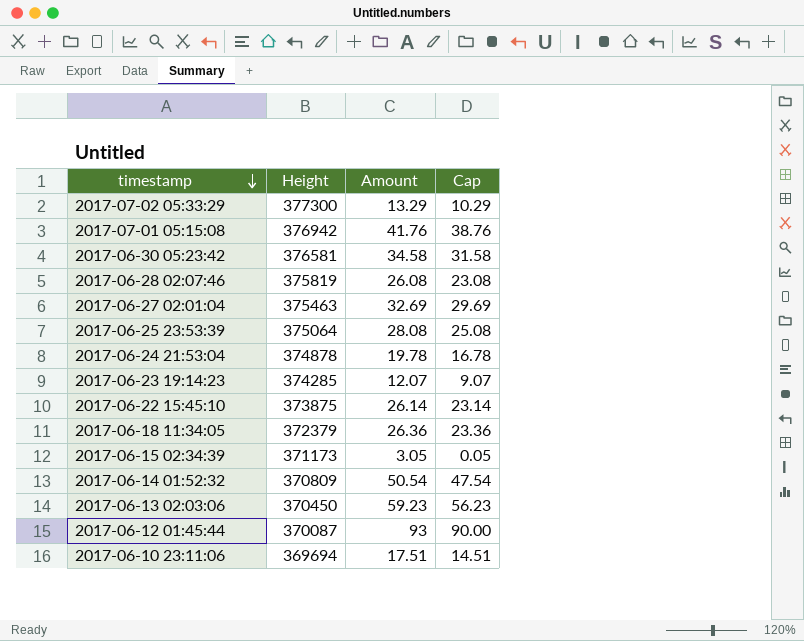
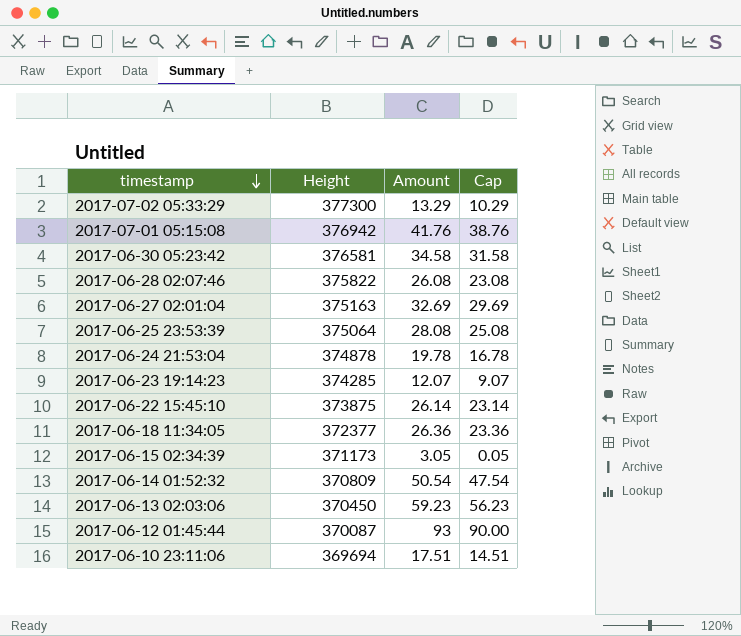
2017-06-28 02:07:46 | Height: 375819 -> 375822
2017-06-27 02:01:04 | Height: 375463 -> 375163
2017-06-18 11:34:05 | Height: 372379 -> 372377

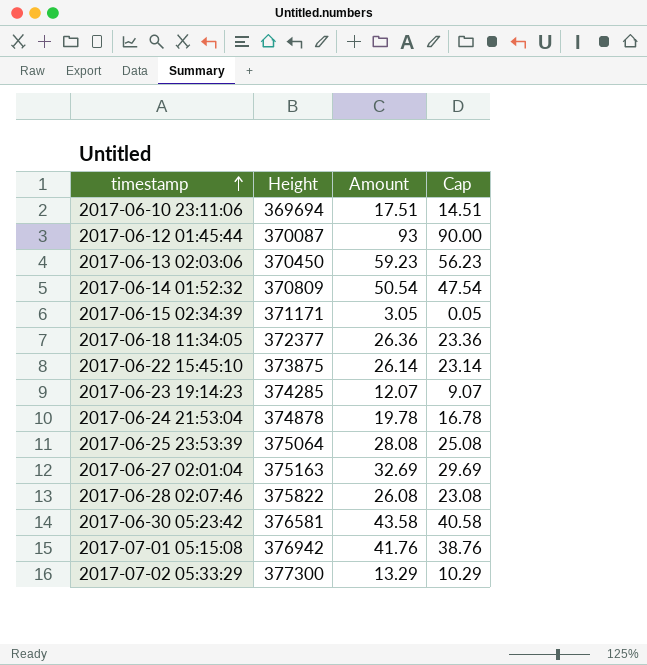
row order: timestamp descending -> timestamp ascending
2017-06-15 02:34:39 | Height: 371173 -> 371171
2017-06-30 05:23:42 | Amount: 34.58 -> 43.58
2017-06-30 05:23:42 | Cap: 31.58 -> 40.58

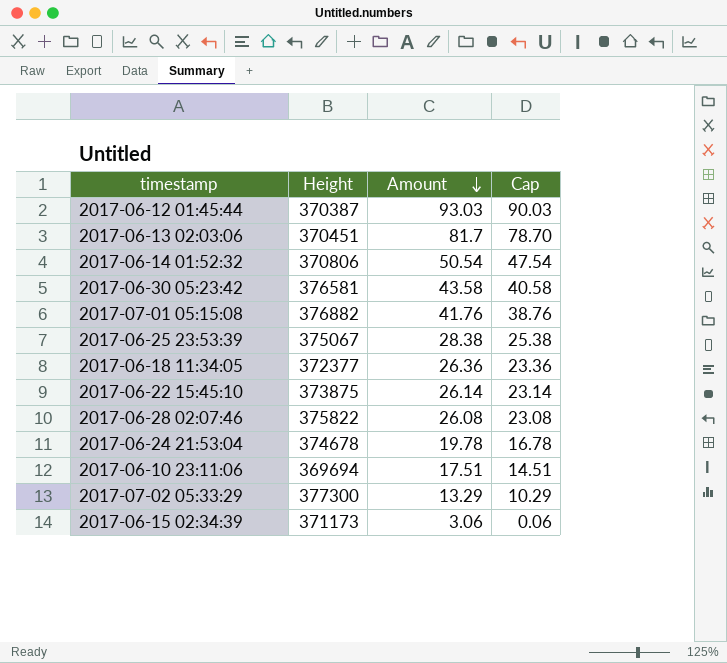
row order: timestamp ascending -> Amount descending
row 2017-06-23 19:14:23: 374285 | 12.07 | 9.07 -> none
row 2017-06-27 02:01:04: 375163 | 32.69 | 29.69 -> none
2017-06-12 01:45:44 | Height: 370087 -> 370387
2017-06-12 01:45:44 | Amount: 93 -> 93.03
2017-06-12 01:45:44 | Cap: 90.00 -> 90.03
2017-06-13 02:03:06 | Height: 370450 -> 370451
2017-06-13 02:03:06 | Amount: 59.23 -> 81.7
2017-06-13 02:03:06 | Cap: 56.23 -> 78.70
2017-06-14 01:52:32 | Height: 370809 -> 370806
2017-07-01 05:15:08 | Height: 376942 -> 376882
2017-06-25 23:53:39 | Height: 375064 -> 375067
2017-06-25 23:53:39 | Amount: 28.08 -> 28.38
2017-06-25 23:53:39 | Cap: 25.08 -> 25.38
2017-06-24 21:53:04 | Height: 374878 -> 374678
2017-06-15 02:34:39 | Height: 371171 -> 371173
2017-06-15 02:34:39 | Amount: 3.05 -> 3.06
2017-06-15 02:34:39 | Cap: 0.05 -> 0.06

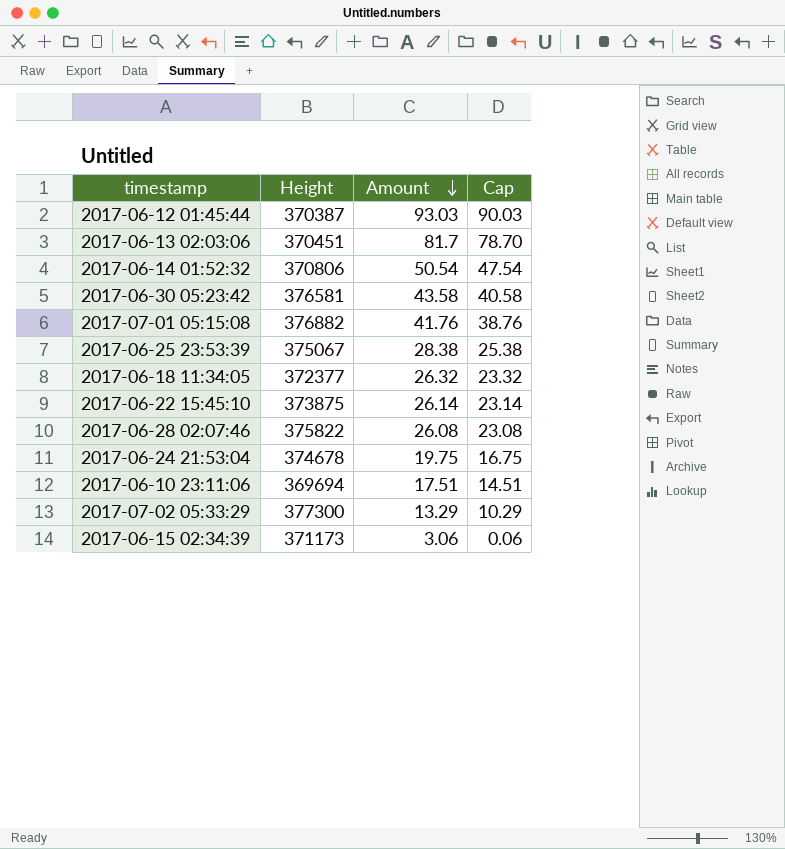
2017-06-18 11:34:05 | Amount: 26.36 -> 26.32
2017-06-18 11:34:05 | Cap: 23.36 -> 23.32
2017-06-24 21:53:04 | Amount: 19.78 -> 19.75
2017-06-24 21:53:04 | Cap: 16.78 -> 16.75

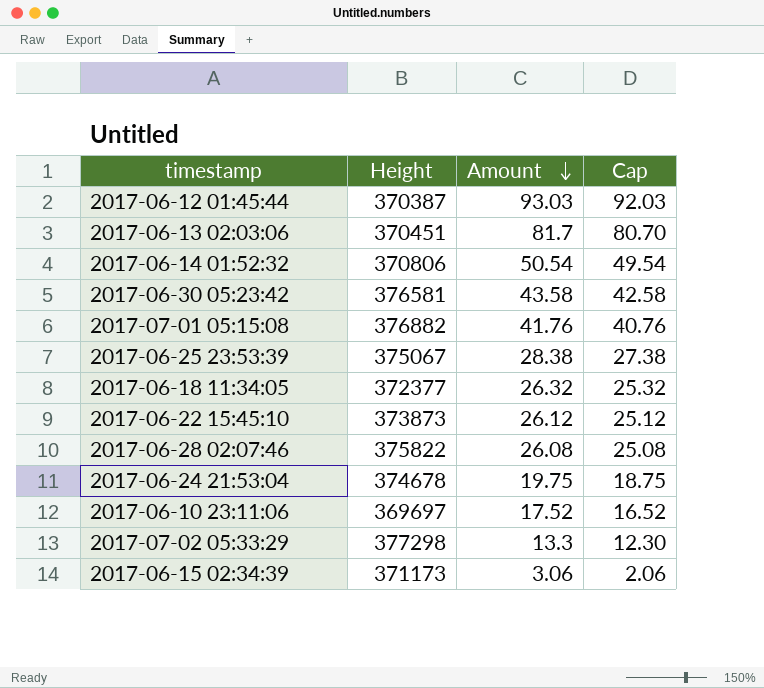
column Cap | formula: [Amount] - 3 -> [Amount] - 1
2017-06-22 15:45:10 | Height: 373875 -> 373873
2017-06-22 15:45:10 | Amount: 26.14 -> 26.12
2017-06-10 23:11:06 | Height: 369694 -> 369697
2017-06-10 23:11:06 | Amount: 17.51 -> 17.52
2017-07-02 05:33:29 | Height: 377300 -> 377298
2017-07-02 05:33:29 | Amount: 13.29 -> 13.3

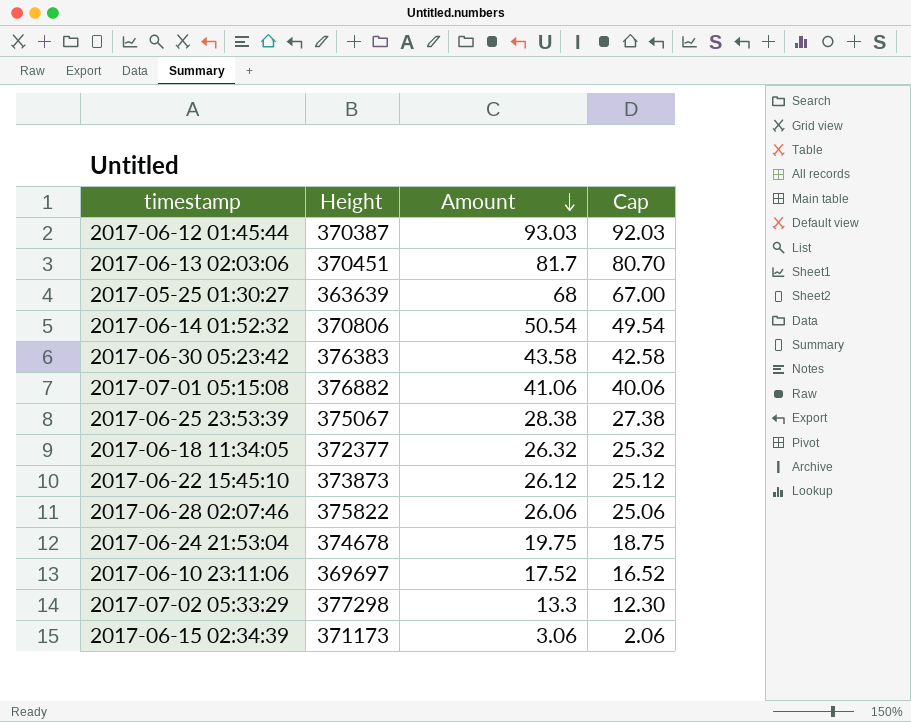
row 2017-05-25 01:30:27: none -> 363639 | 68 | 67.00
2017-06-30 05:23:42 | Height: 376581 -> 376383
2017-07-01 05:15:08 | Amount: 41.76 -> 41.06
2017-07-01 05:15:08 | Cap: 40.76 -> 40.06
2017-06-28 02:07:46 | Amount: 26.08 -> 26.06
2017-06-28 02:07:46 | Cap: 25.08 -> 25.06

